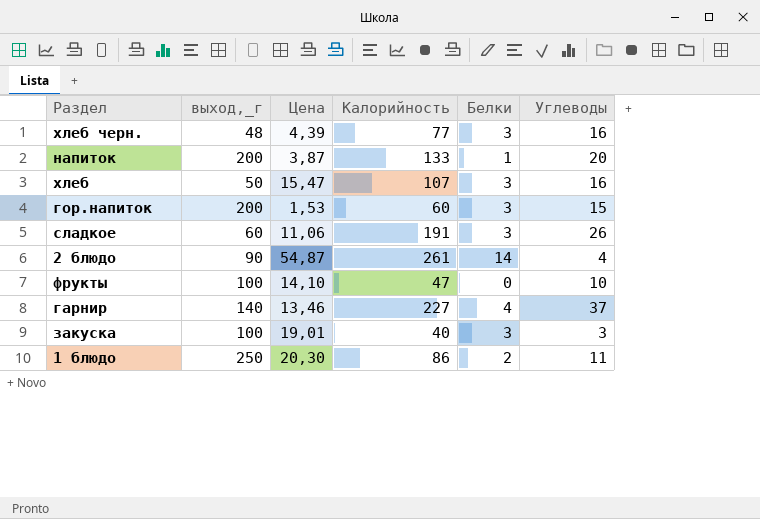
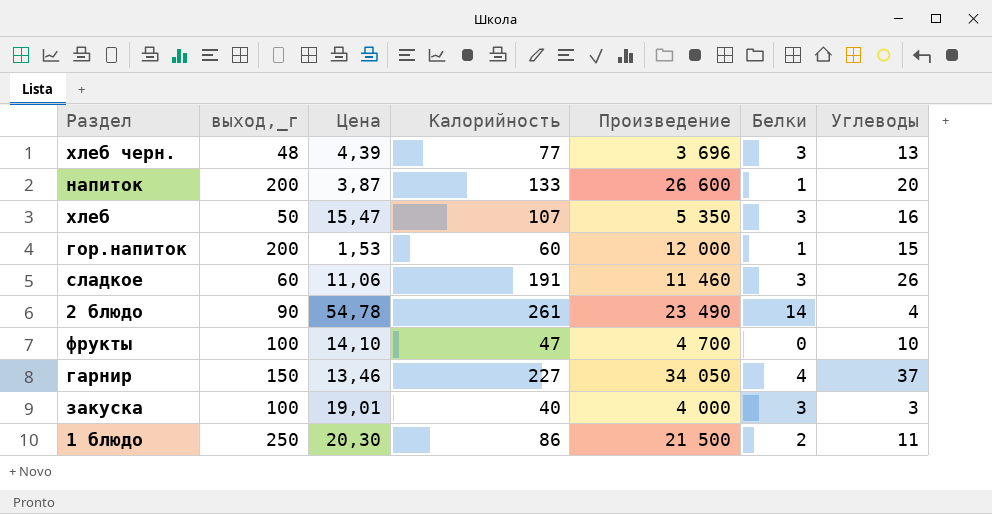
column Произведение | formula: none -> [выход,_г] * [Калорийность]
хлеб черн. | Углеводы: 16 -> 13
гор.напиток | Белки: 3 -> 1
2 блюдо | Цена: 54,87 -> 54,78
гарнир | выход,_г: 140 -> 150

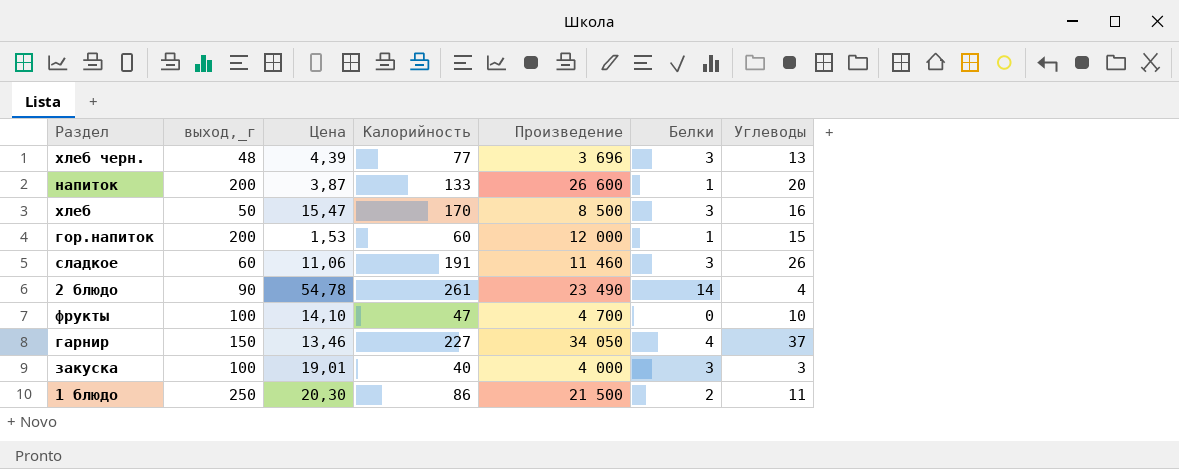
хлеб | Калорийность: 107 -> 170
хлеб | Произведение: 5 350 -> 8 500

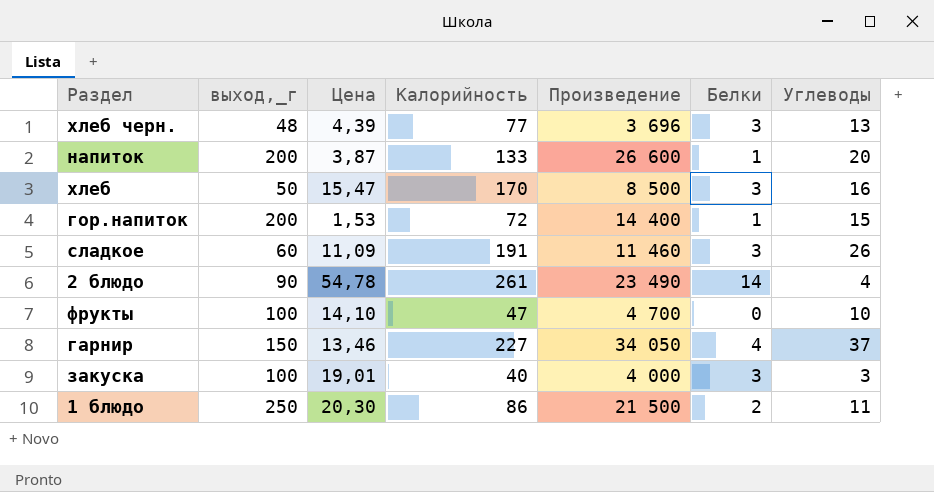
гор.напиток | Калорийность: 60 -> 72
гор.напиток | Произведение: 12 000 -> 14 400
сладкое | Цена: 11,06 -> 11,09

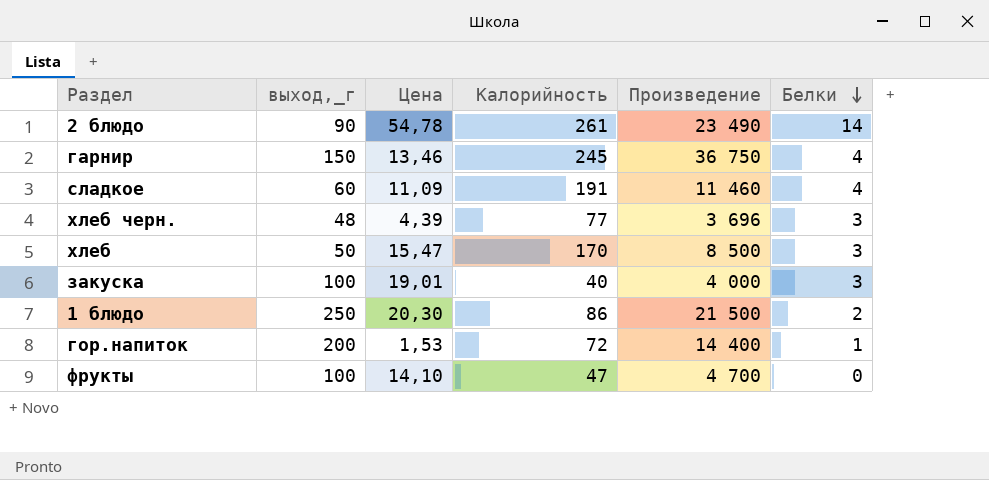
row order: none -> Белки descending
column Углеводы | position: 7 -> none
row напиток: 200 | 3,87 | 133 | 26 600 | 1 | 20 -> none
гарнир | Калорийность: 227 -> 245
гарнир | Произведение: 34 050 -> 36 750
сладкое | Белки: 3 -> 4

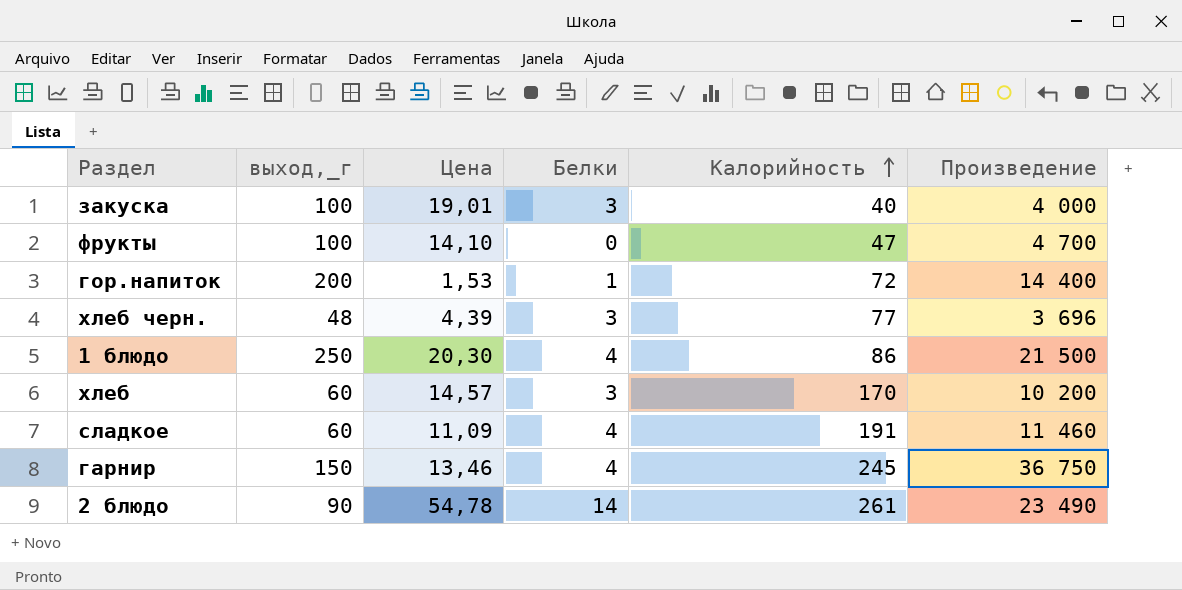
row order: Белки descending -> Калорийность ascending
column Белки | position: 6 -> 4
1 блюдо | Белки: 2 -> 4
хлеб | выход,_г: 50 -> 60
хлеб | Цена: 15,47 -> 14,57
хлеб | Произведение: 8 500 -> 10 200

